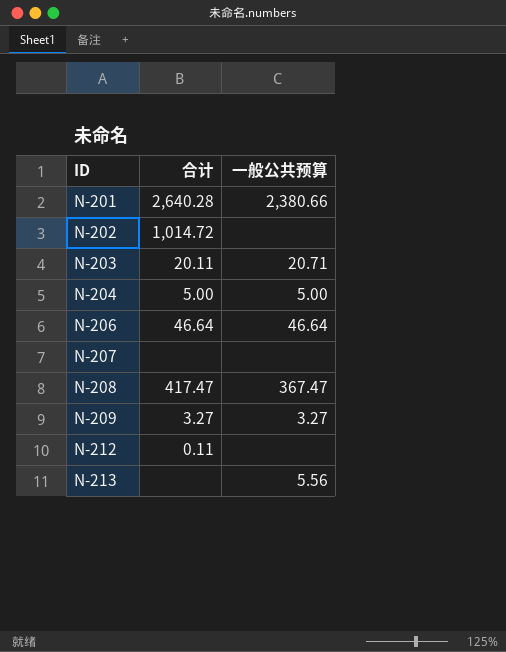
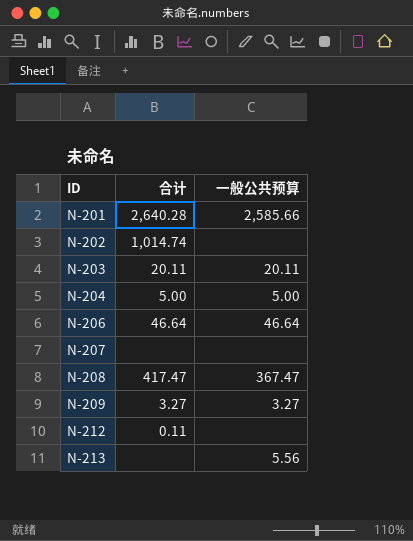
N-201 | 一般公共预算: 2,380.66 -> 2,585.66
N-202 | 合计: 1,014.72 -> 1,014.74
N-203 | 一般公共预算: 20.71 -> 20.11

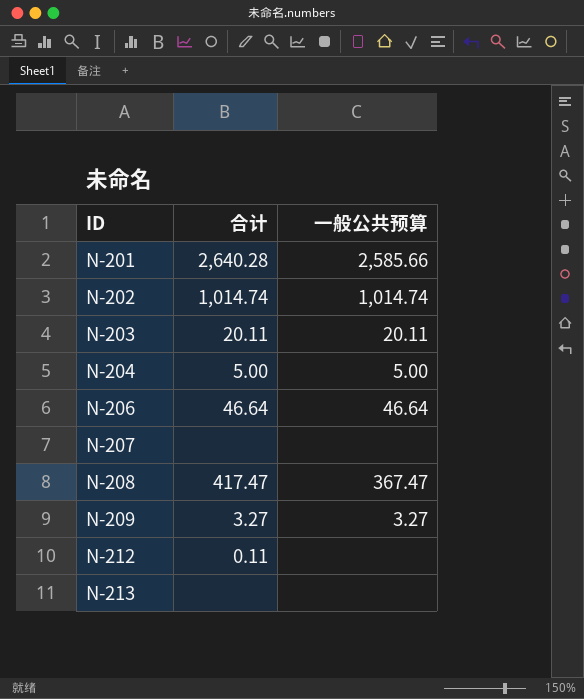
N-202 | 一般公共预算: none -> 1,014.74
N-213 | 一般公共预算: 5.56 -> none

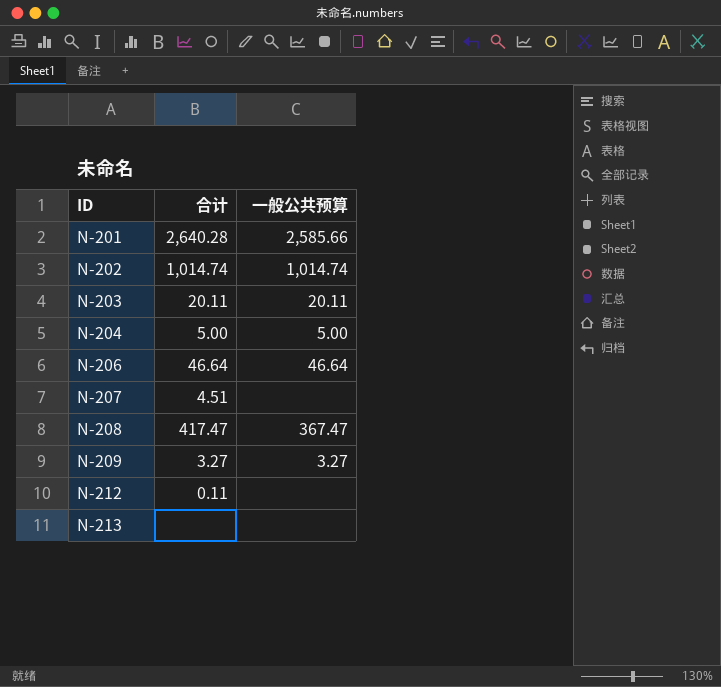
N-207 | 合计: none -> 4.51

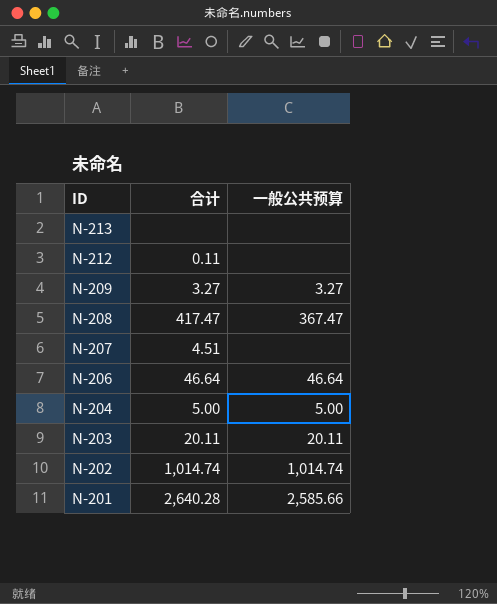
row order: ID ascending -> ID descending

